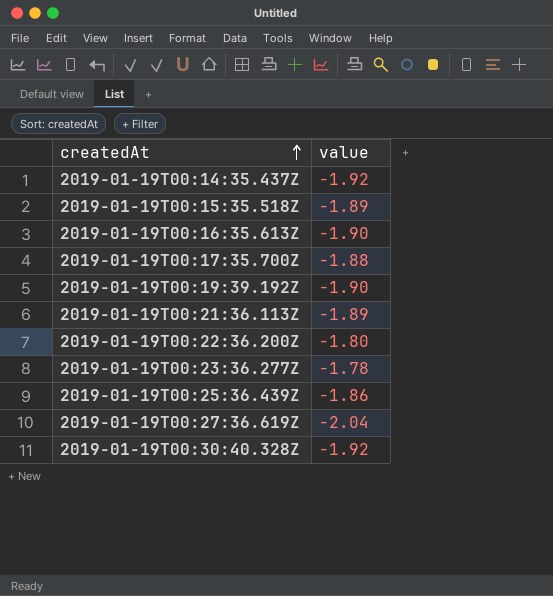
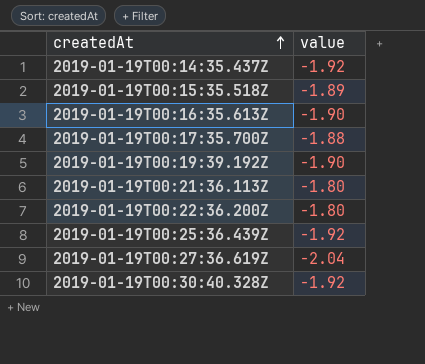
row 2019-01-19T00:23:36.277Z: -1.78 -> none
2019-01-19T00:21:36.113Z | value: -1.89 -> -1.80
2019-01-19T00:25:36.439Z | value: -1.86 -> -1.92

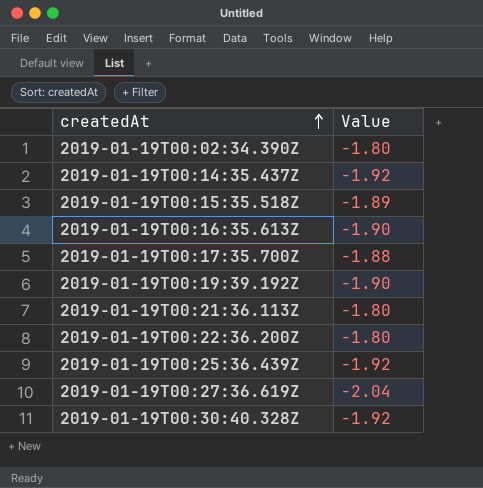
column name: value -> Value
row 2019-01-19T00:02:34.390Z: none -> -1.80

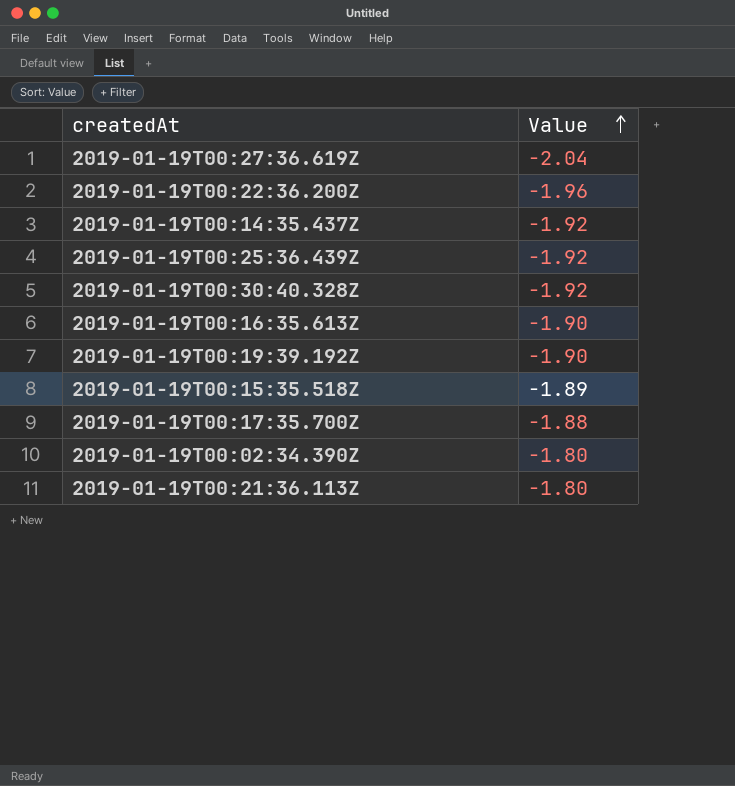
row order: createdAt ascending -> Value ascending
2019-01-19T00:22:36.200Z | Value: -1.80 -> -1.96

